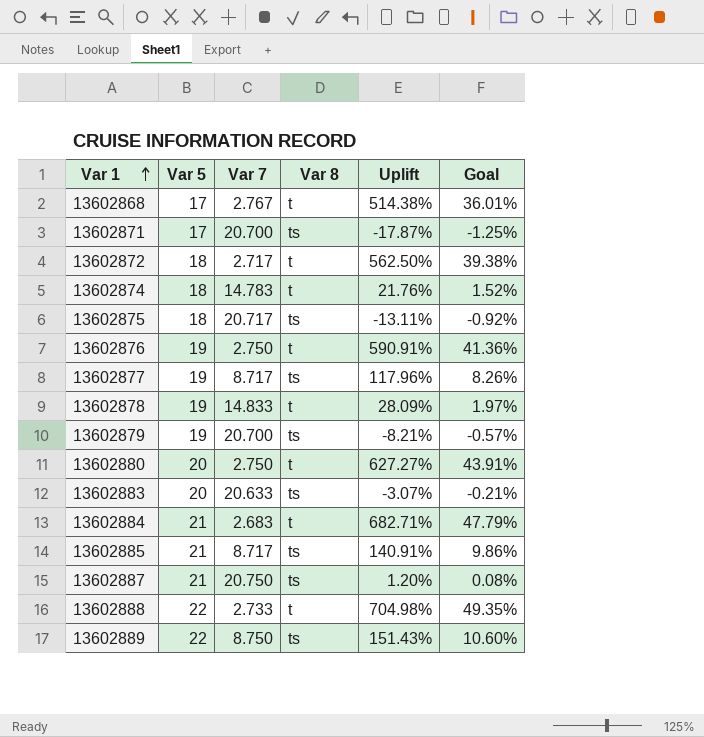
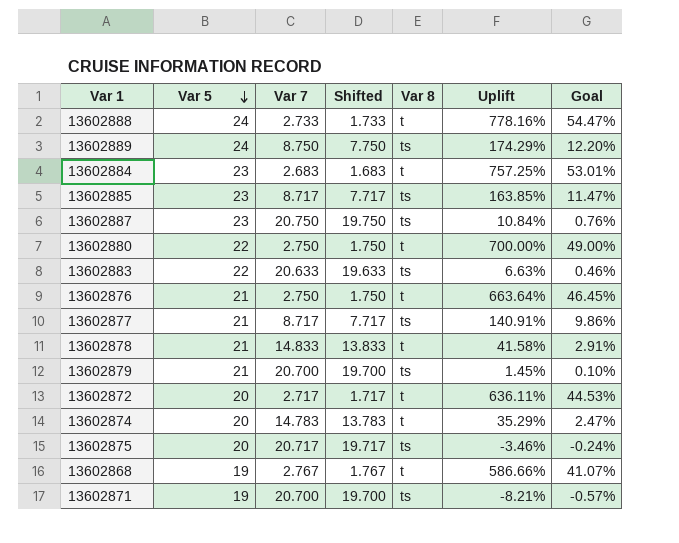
row order: Var 1 ascending -> Var 5 descending
column Shifted | formula: none -> [Var 7] - 1
13602888 | Var 5: 22 -> 24
13602888 | Uplift: 704.98% -> 778.16%
13602888 | Goal: 49.35% -> 54.47%
13602889 | Var 5: 22 -> 24
13602889 | Uplift: 151.43% -> 174.29%
13602889 | Goal: 10.60% -> 12.20%
13602884 | Var 5: 21 -> 23
13602884 | Uplift: 682.71% -> 757.25%
13602884 | Goal: 47.79% -> 53.01%
13602885 | Var 5: 21 -> 23
13602885 | Uplift: 140.91% -> 163.85%
13602885 | Goal: 9.86% -> 11.47%
13602887 | Var 5: 21 -> 23
13602887 | Uplift: 1.20% -> 10.84%
13602887 | Goal: 0.08% -> 0.76%
13602880 | Var 5: 20 -> 22
13602880 | Uplift: 627.27% -> 700.00%
13602880 | Goal: 43.91% -> 49.00%
13602883 | Var 5: 20 -> 22
13602883 | Uplift: -3.07% -> 6.63%
13602883 | Goal: -0.21% -> 0.46%
13602876 | Var 5: 19 -> 21
13602876 | Uplift: 590.91% -> 663.64%
13602876 | Goal: 41.36% -> 46.45%
13602877 | Var 5: 19 -> 21
13602877 | Uplift: 117.96% -> 140.91%
13602877 | Goal: 8.26% -> 9.86%
13602878 | Var 5: 19 -> 21
13602878 | Uplift: 28.09% -> 41.58%
13602878 | Goal: 1.97% -> 2.91%
13602879 | Var 5: 19 -> 21
13602879 | Uplift: -8.21% -> 1.45%
13602879 | Goal: -0.57% -> 0.10%
13602872 | Var 5: 18 -> 20
13602872 | Uplift: 562.50% -> 636.11%
13602872 | Goal: 39.38% -> 44.53%
13602874 | Var 5: 18 -> 20
13602874 | Uplift: 21.76% -> 35.29%
13602874 | Goal: 1.52% -> 2.47%
13602875 | Var 5: 18 -> 20
13602875 | Uplift: -13.11% -> -3.46%
13602875 | Goal: -0.92% -> -0.24%
13602868 | Var 5: 17 -> 19
13602868 | Uplift: 514.38% -> 586.66%
13602868 | Goal: 36.01% -> 41.07%
13602871 | Var 5: 17 -> 19
13602871 | Uplift: -17.87% -> -8.21%
13602871 | Goal: -1.25% -> -0.57%

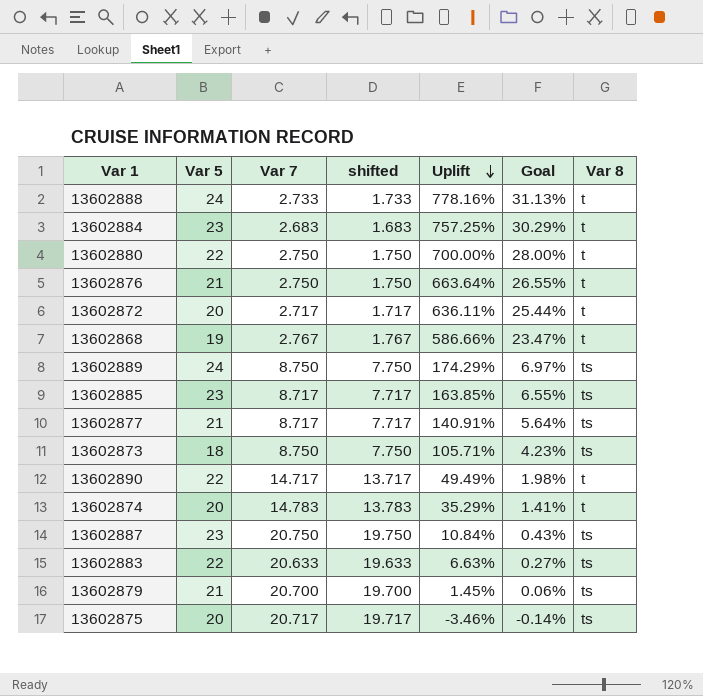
row order: Var 5 descending -> Uplift descending
column name: Shifted -> shifted
column Goal | formula: [Uplift] * 0.07 -> [Uplift] * 0.04
column Var 8 | position: 5 -> 7
row 13602878: 21 | 14.833 | 13.833 | t | 41.58% | 2.91% -> none
row 13602871: 19 | 20.700 | 19.700 | ts | -8.21% | -0.57% -> none
row 13602873: none -> 18 | 8.750 | 7.750 | 105.71% | 4.23% | ts
row 13602890: none -> 22 | 14.717 | 13.717 | 49.49% | 1.98% | t

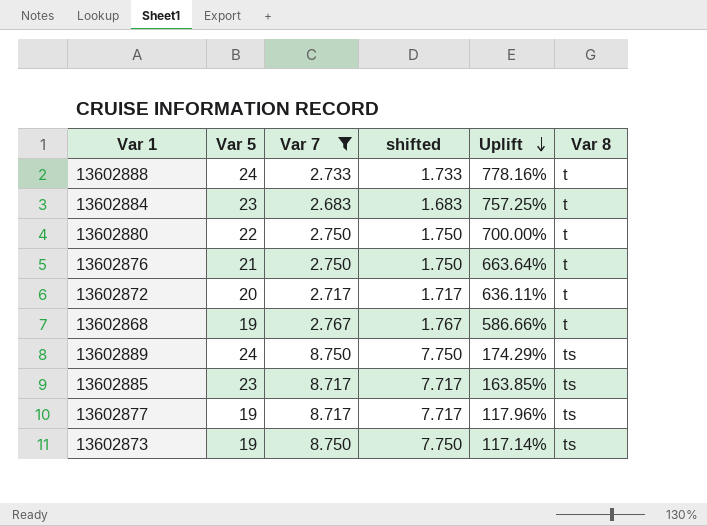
filter: none -> Var 7 <= 8.750
column Goal | formula: [Uplift] * 0.04 -> none
13602877 | Var 5: 21 -> 19
13602877 | Uplift: 140.91% -> 117.96%
13602873 | Var 5: 18 -> 19
13602873 | Uplift: 105.71% -> 117.14%

